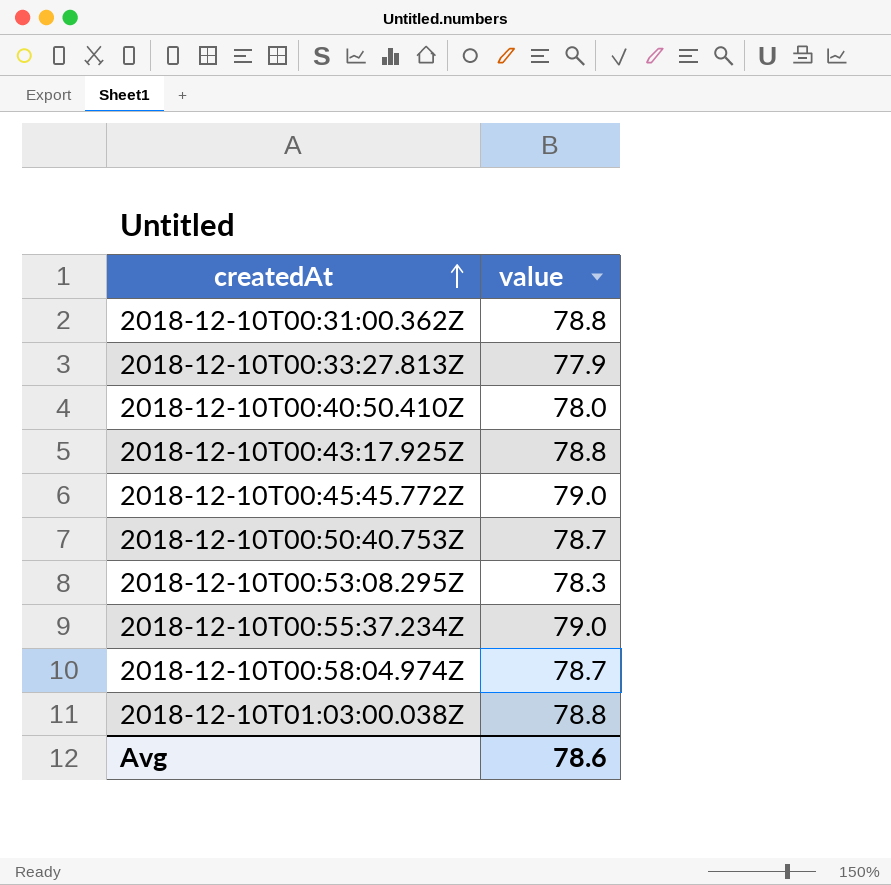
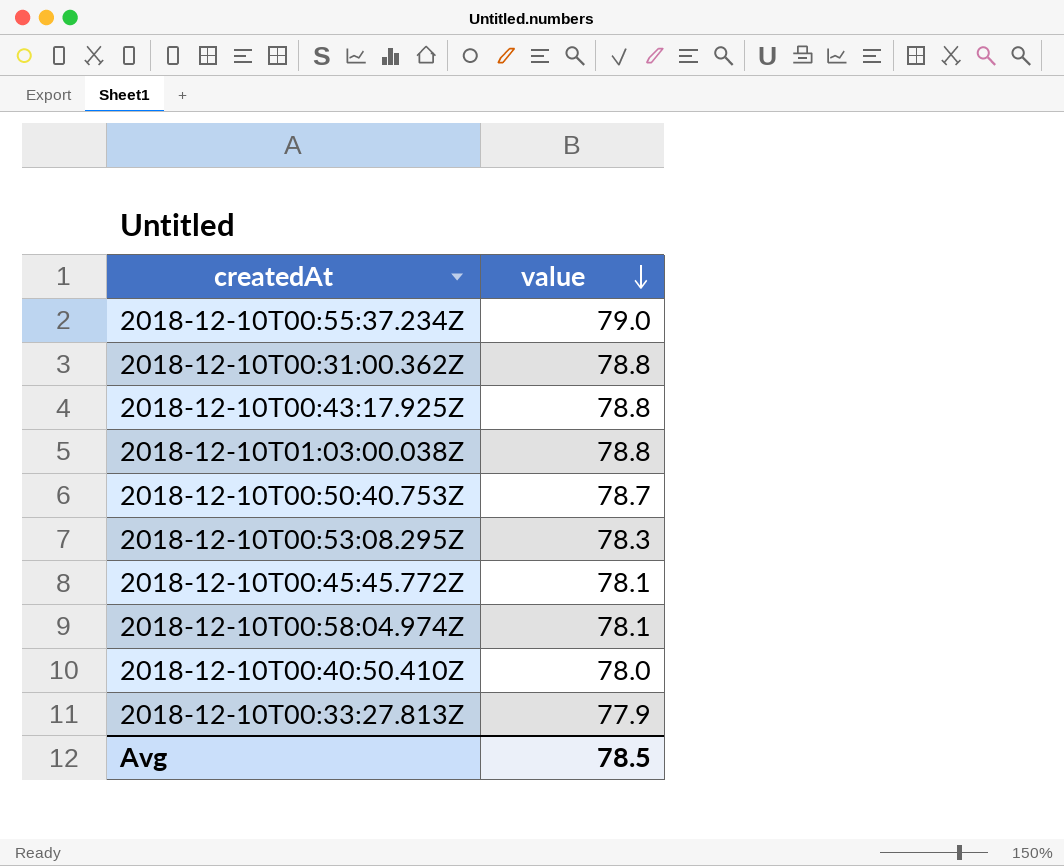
row order: createdAt ascending -> value descending
2018-12-10T00:45:45.772Z | value: 79.0 -> 78.1
2018-12-10T00:58:04.974Z | value: 78.7 -> 78.1
Avg | value: 78.6 -> 78.5

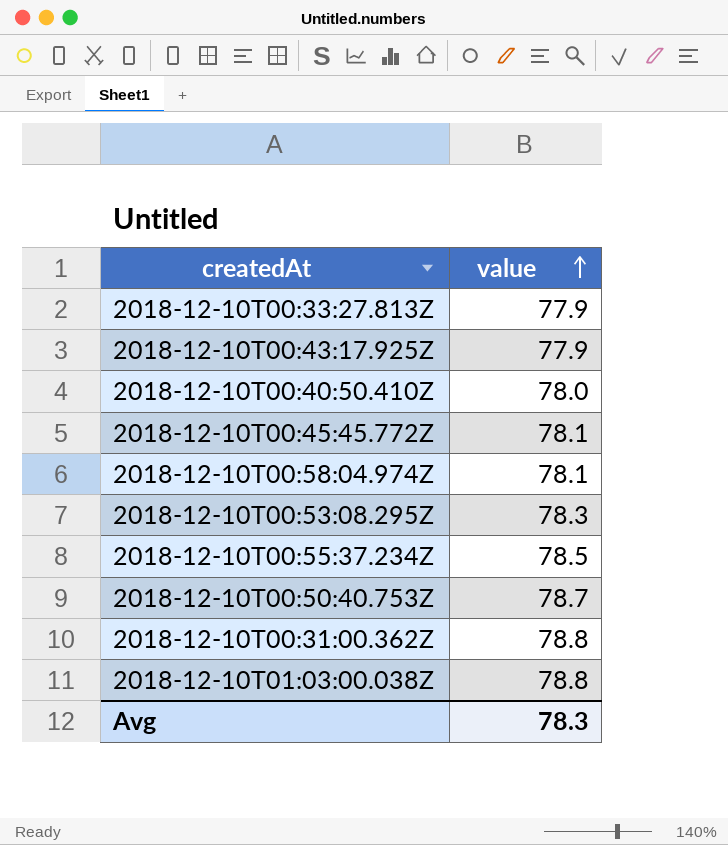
row order: value descending -> value ascending
2018-12-10T00:43:17.925Z | value: 78.8 -> 77.9
2018-12-10T00:55:37.234Z | value: 79.0 -> 78.5
Avg | value: 78.5 -> 78.3

